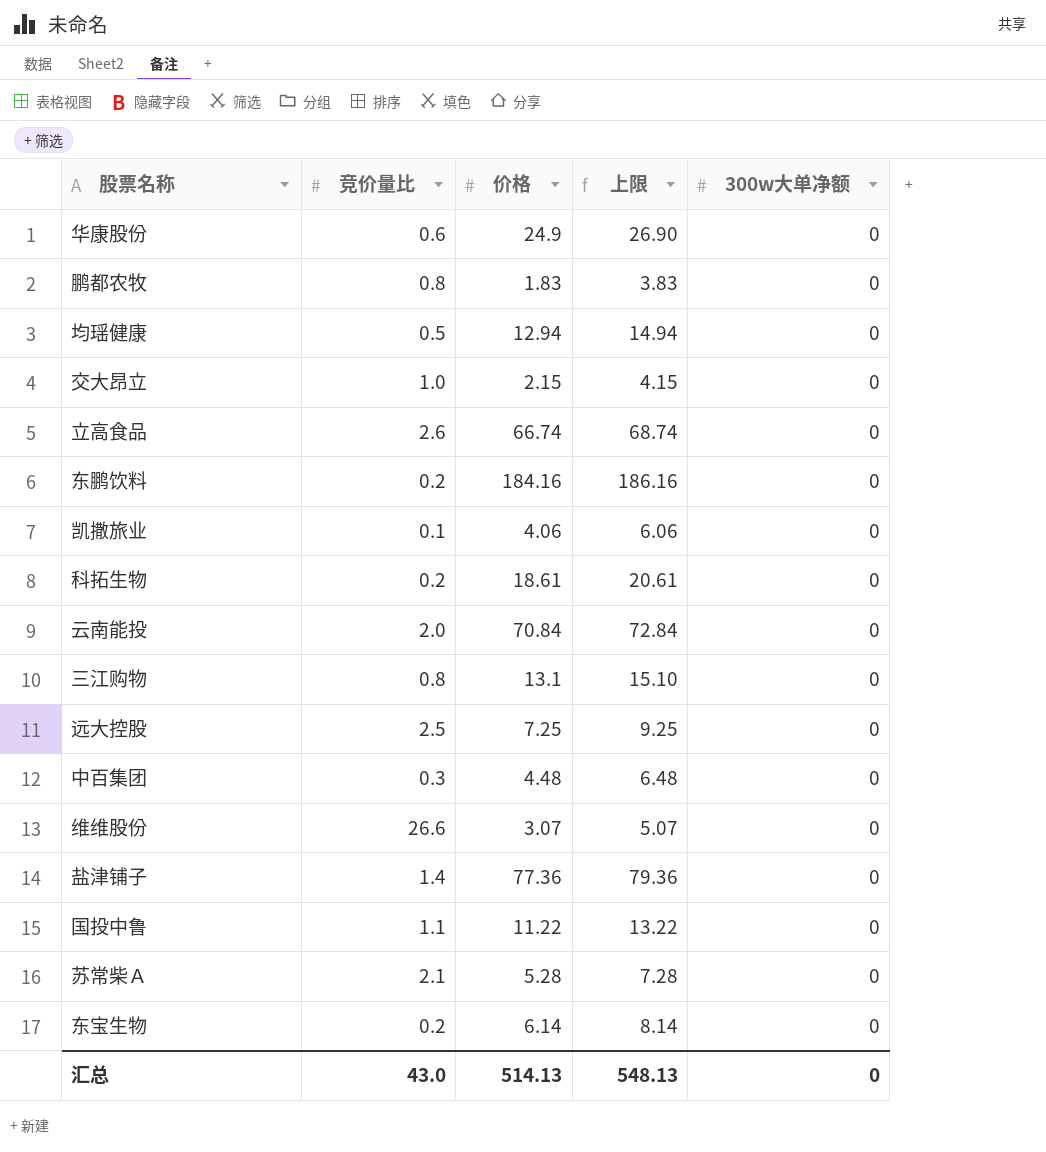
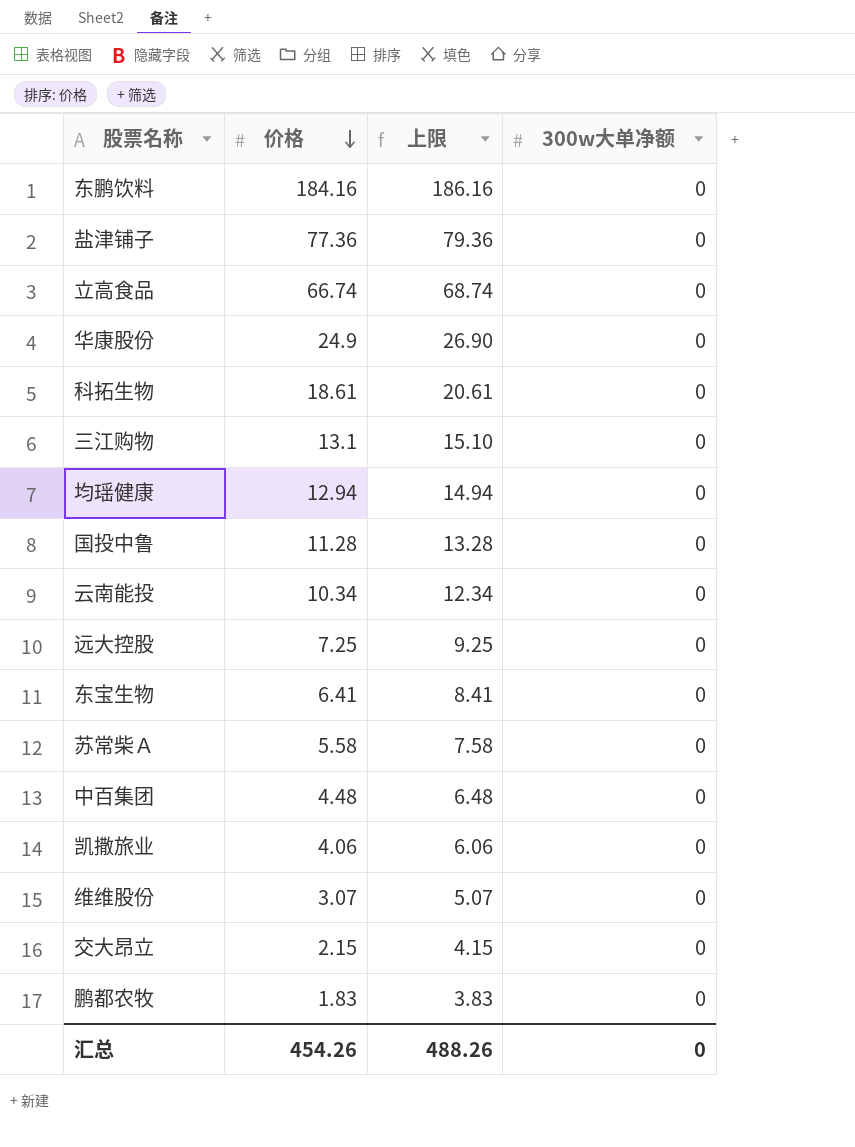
row order: none -> 价格 descending
column 竞价量比 | position: 2 -> none
国投中鲁 | 价格: 11.22 -> 11.28
国投中鲁 | 上限: 13.22 -> 13.28
云南能投 | 价格: 70.84 -> 10.34
云南能投 | 上限: 72.84 -> 12.34
东宝生物 | 价格: 6.14 -> 6.41
东宝生物 | 上限: 8.14 -> 8.41
苏常柴Ａ | 价格: 5.28 -> 5.58
苏常柴Ａ | 上限: 7.28 -> 7.58
汇总 | 价格: 514.13 -> 454.26
汇总 | 上限: 548.13 -> 488.26

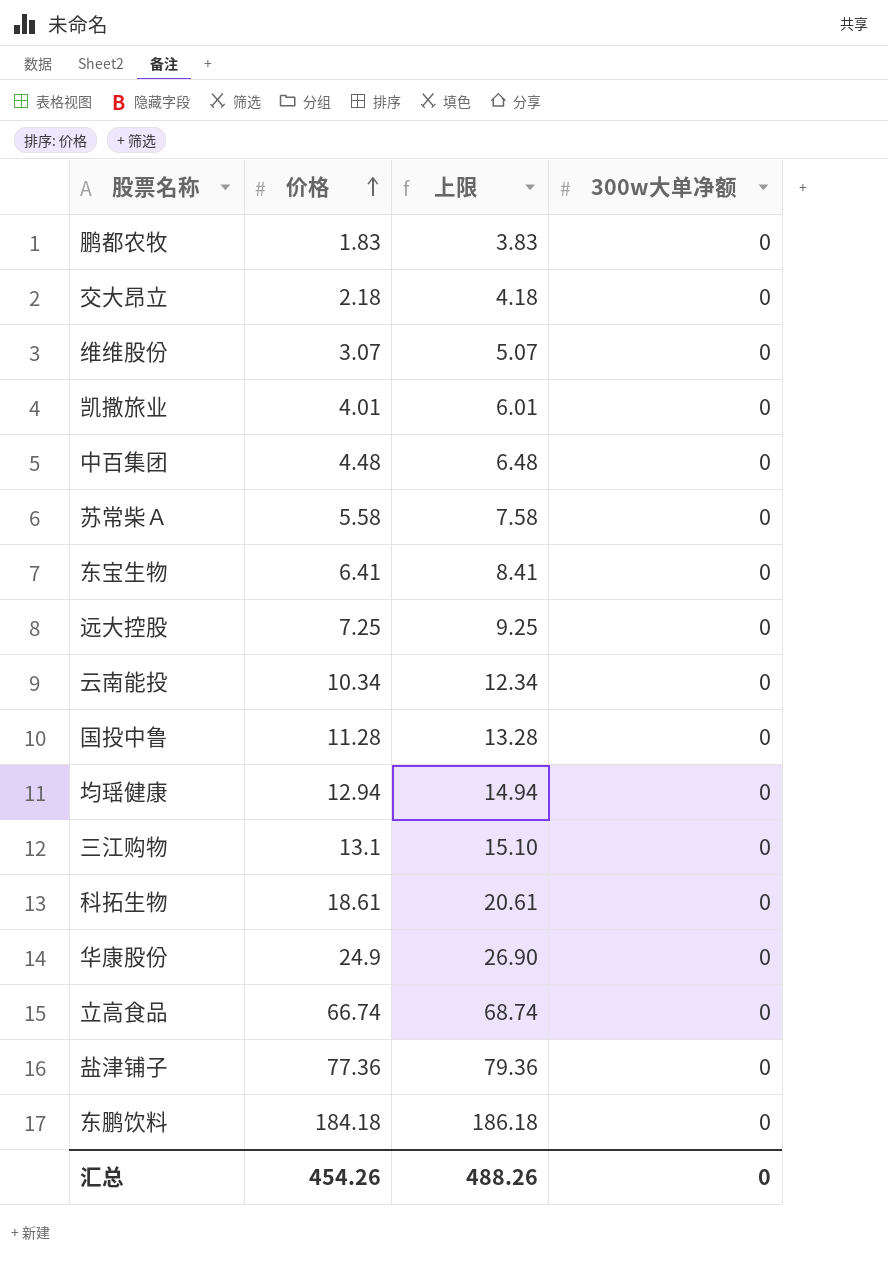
row order: 价格 descending -> 价格 ascending
交大昂立 | 价格: 2.15 -> 2.18
交大昂立 | 上限: 4.15 -> 4.18
凯撒旅业 | 价格: 4.06 -> 4.01
凯撒旅业 | 上限: 6.06 -> 6.01
东鹏饮料 | 价格: 184.16 -> 184.18
东鹏饮料 | 上限: 186.16 -> 186.18

